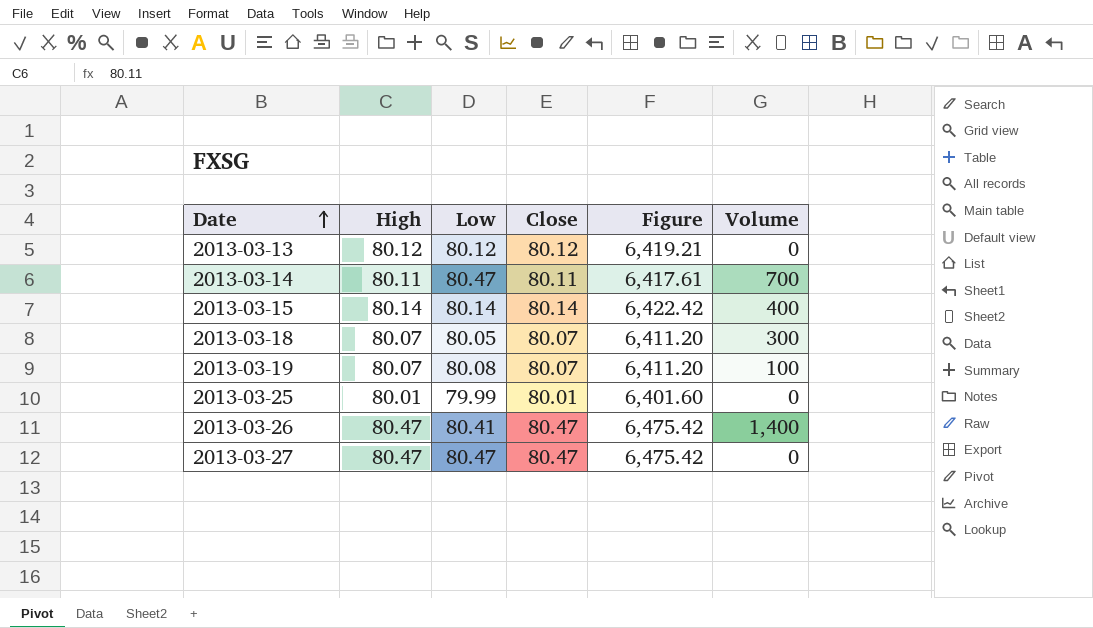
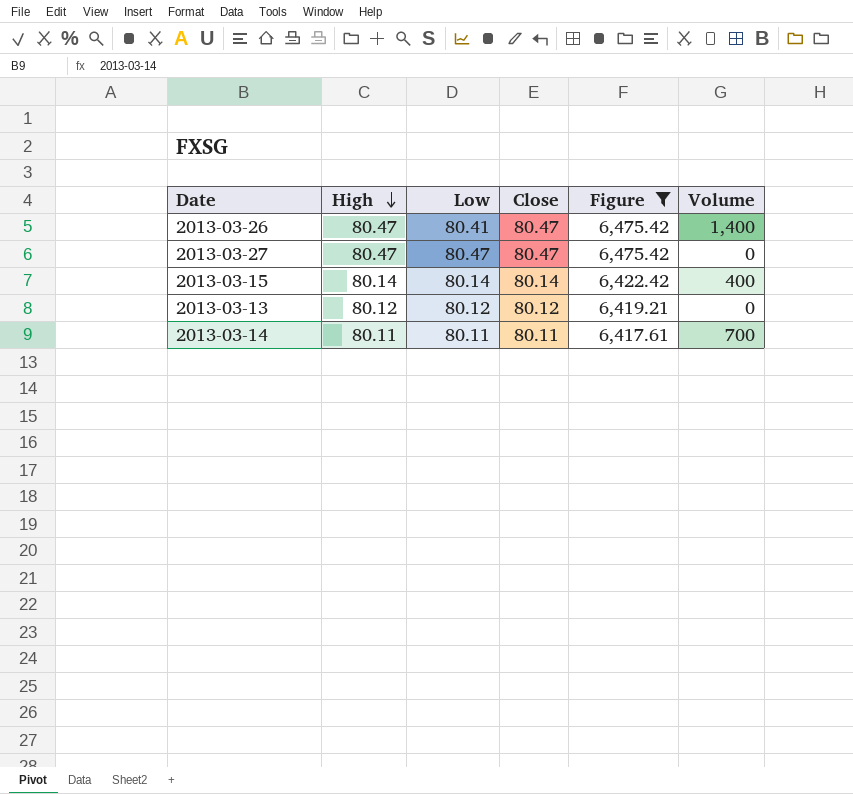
filter: none -> Figure >= 6,417.61
row order: Date ascending -> High descending
2013-03-14 | Low: 80.47 -> 80.11

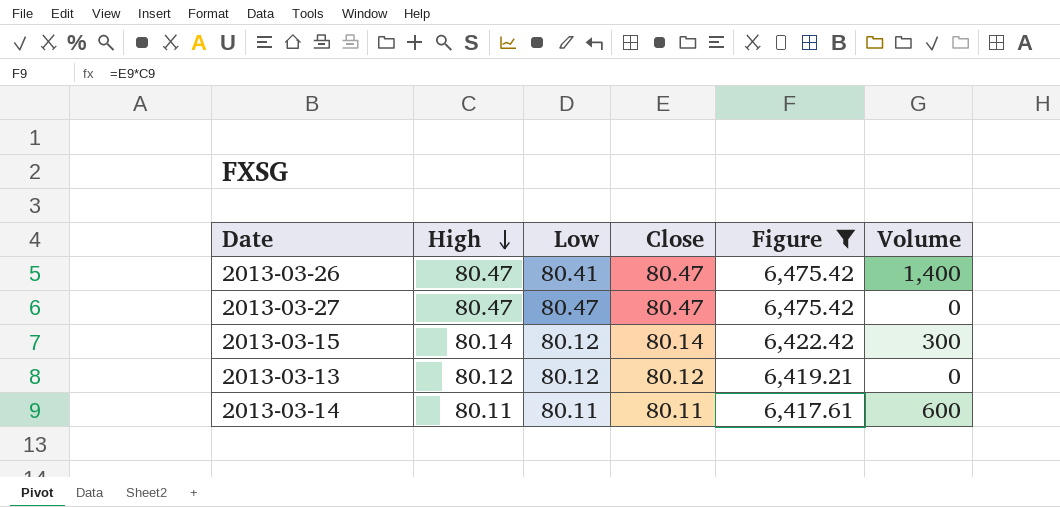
2013-03-15 | Low: 80.14 -> 80.12
2013-03-15 | Volume: 400 -> 300
2013-03-14 | Volume: 700 -> 600

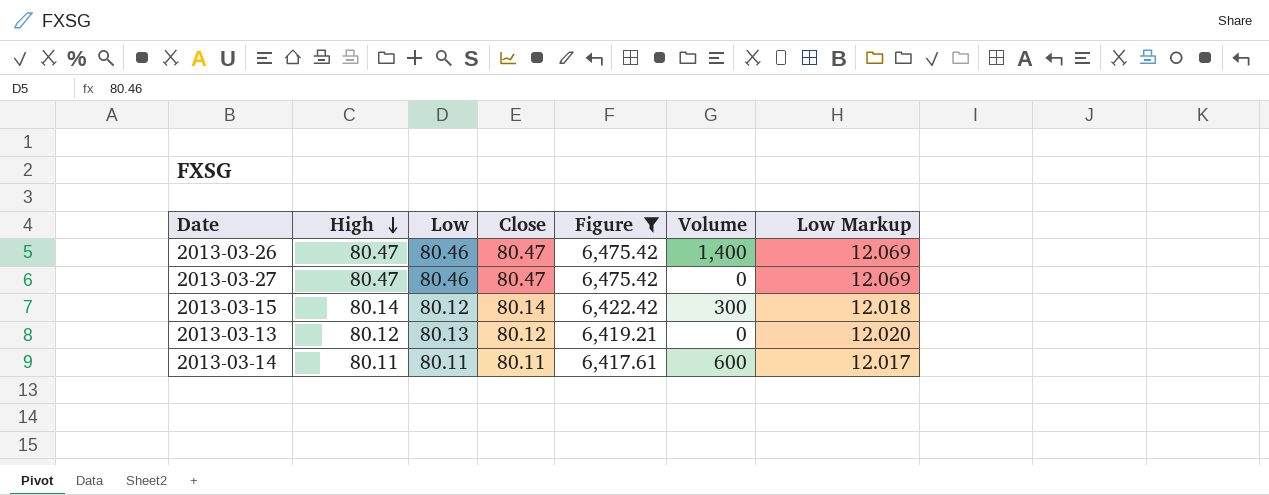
column Low Markup | formula: none -> [Low] * 0.15
2013-03-26 | Low: 80.41 -> 80.46
2013-03-27 | Low: 80.47 -> 80.46
2013-03-13 | Low: 80.12 -> 80.13

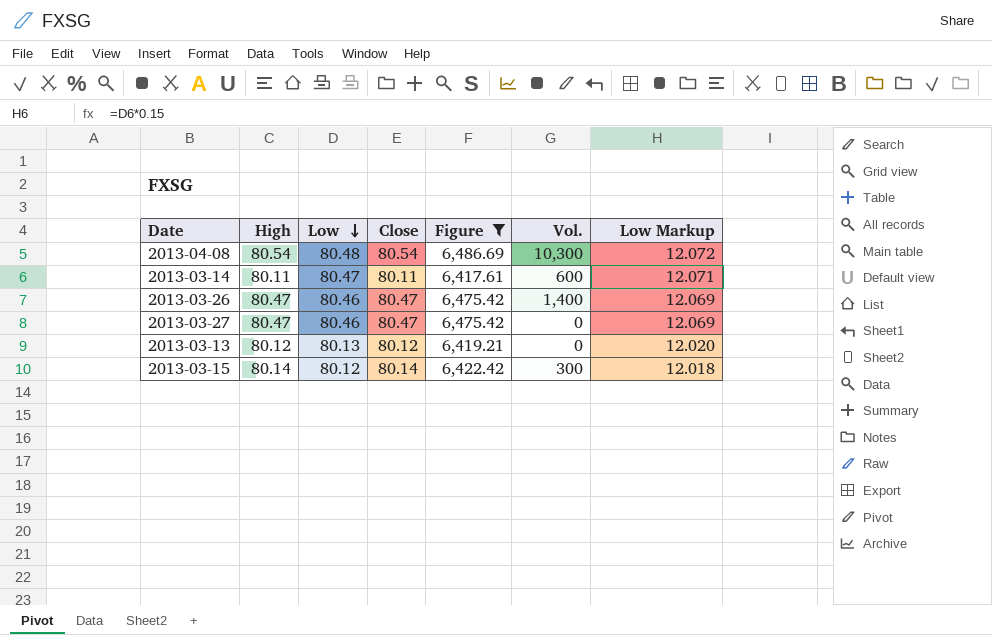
row order: High descending -> Low descending
column name: Volume -> Vol.
row 2013-04-08: none -> 80.54 | 80.48 | 80.54 | 6,486.69 | 10,300 | 12.072
2013-03-14 | Low: 80.11 -> 80.47
2013-03-14 | Low Markup: 12.017 -> 12.071

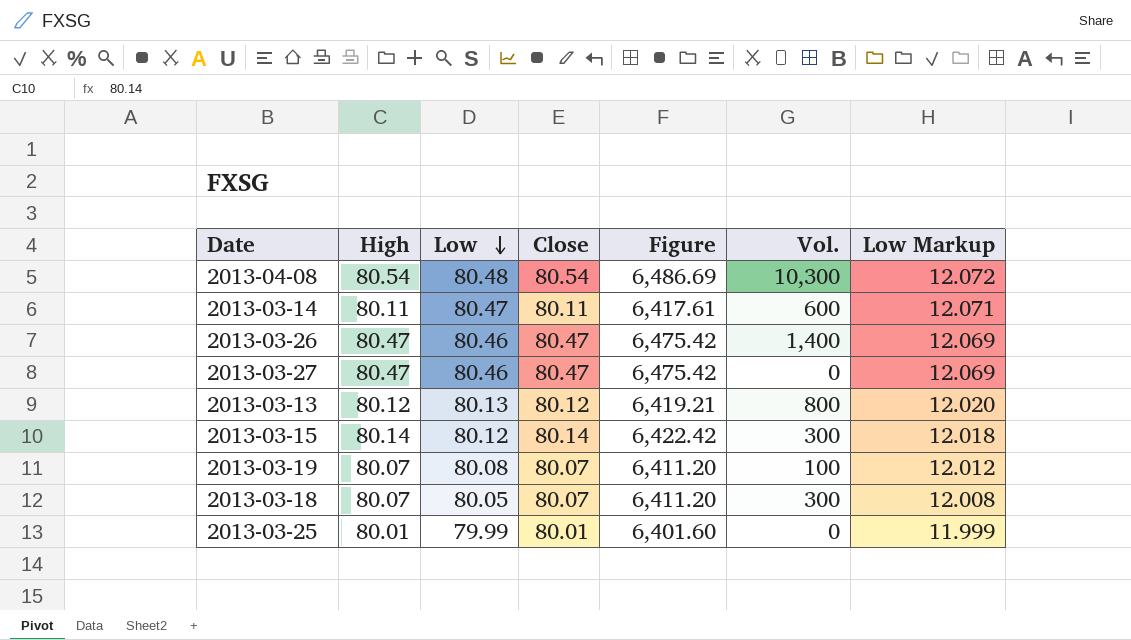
filter: Figure >= 6,417.61 -> none
2013-03-13 | Vol.: 0 -> 800

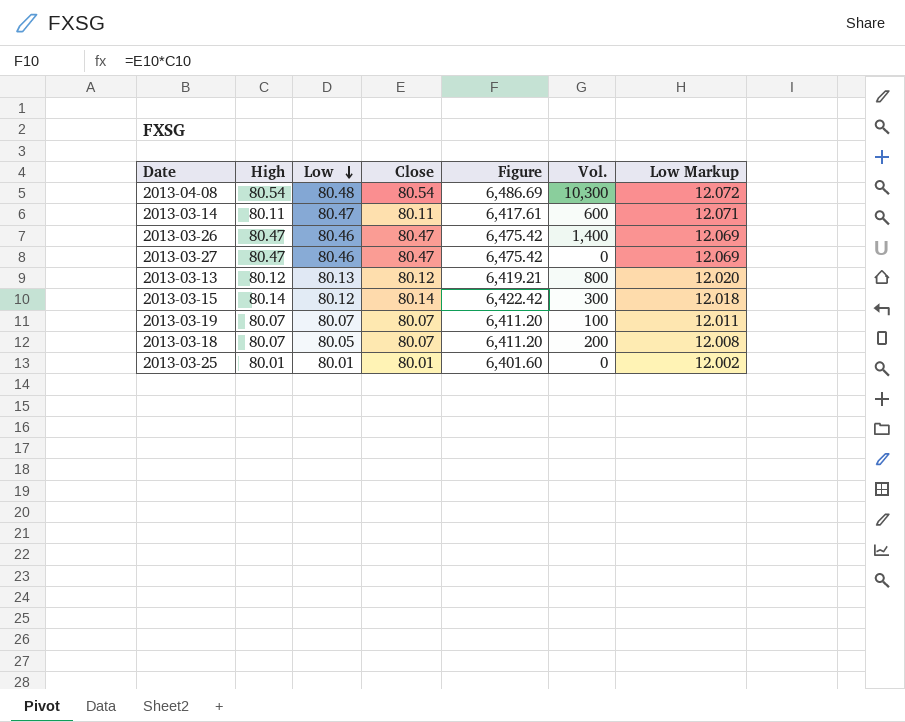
2013-03-19 | Low: 80.08 -> 80.07
2013-03-19 | Low Markup: 12.012 -> 12.011
2013-03-18 | Vol.: 300 -> 200
2013-03-25 | Low: 79.99 -> 80.01
2013-03-25 | Low Markup: 11.999 -> 12.002

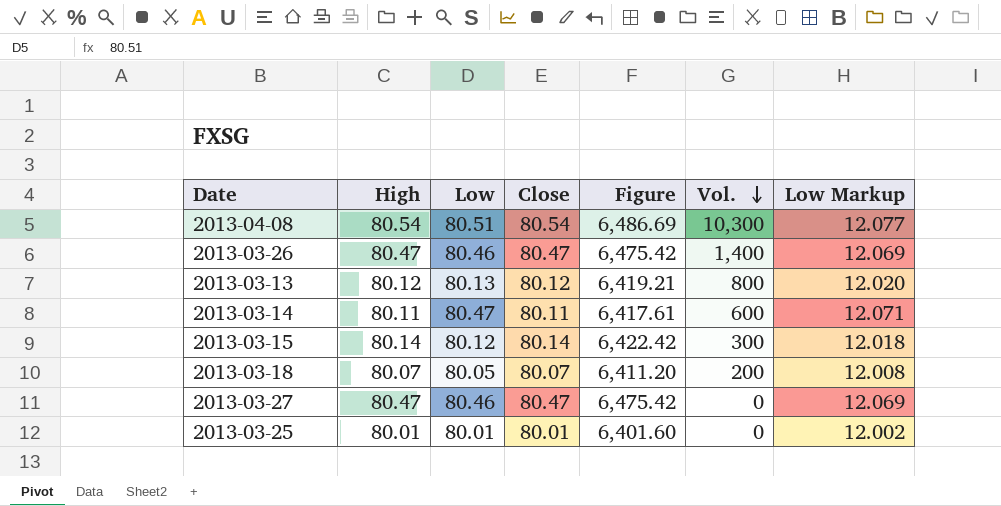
row order: Low descending -> Vol. descending
row 2013-03-19: 80.07 | 80.07 | 80.07 | 6,411.20 | 100 | 12.011 -> none
2013-04-08 | Low: 80.48 -> 80.51
2013-04-08 | Low Markup: 12.072 -> 12.077

